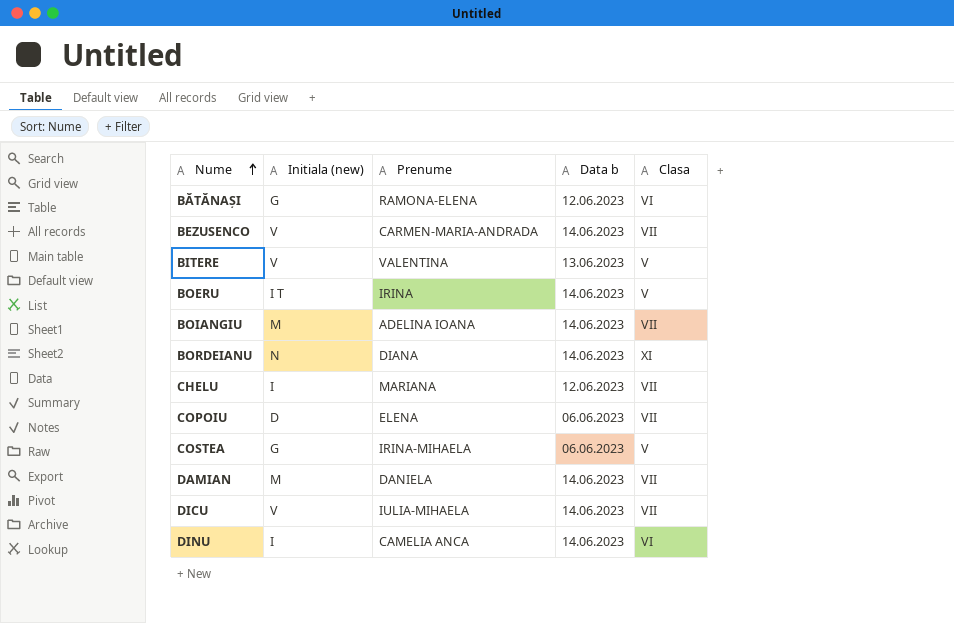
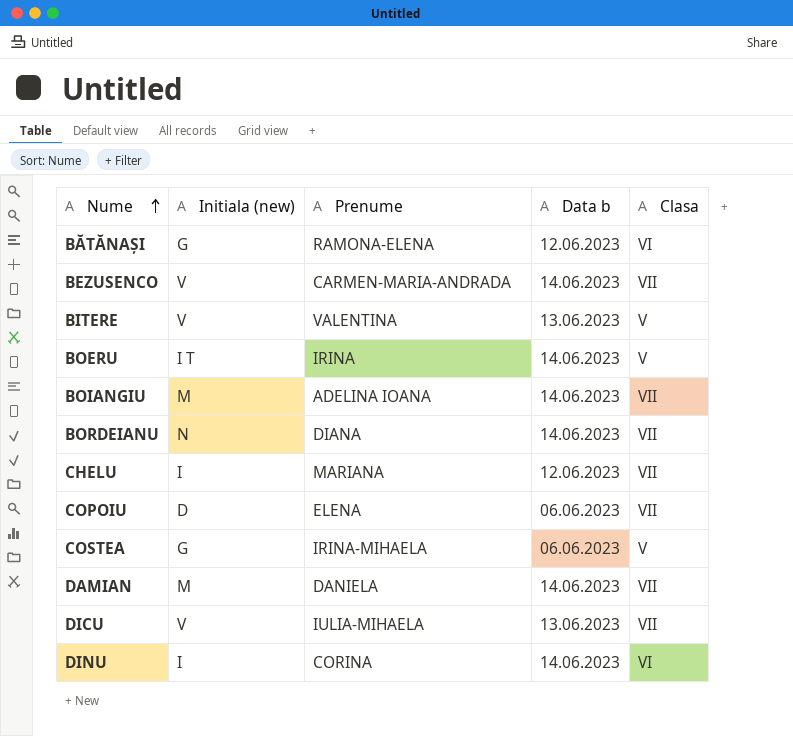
BORDEIANU | Clasa: XI -> VII
DICU | Data b: 14.06.2023 -> 13.06.2023
DINU | Prenume: CAMELIA ANCA -> CORINA

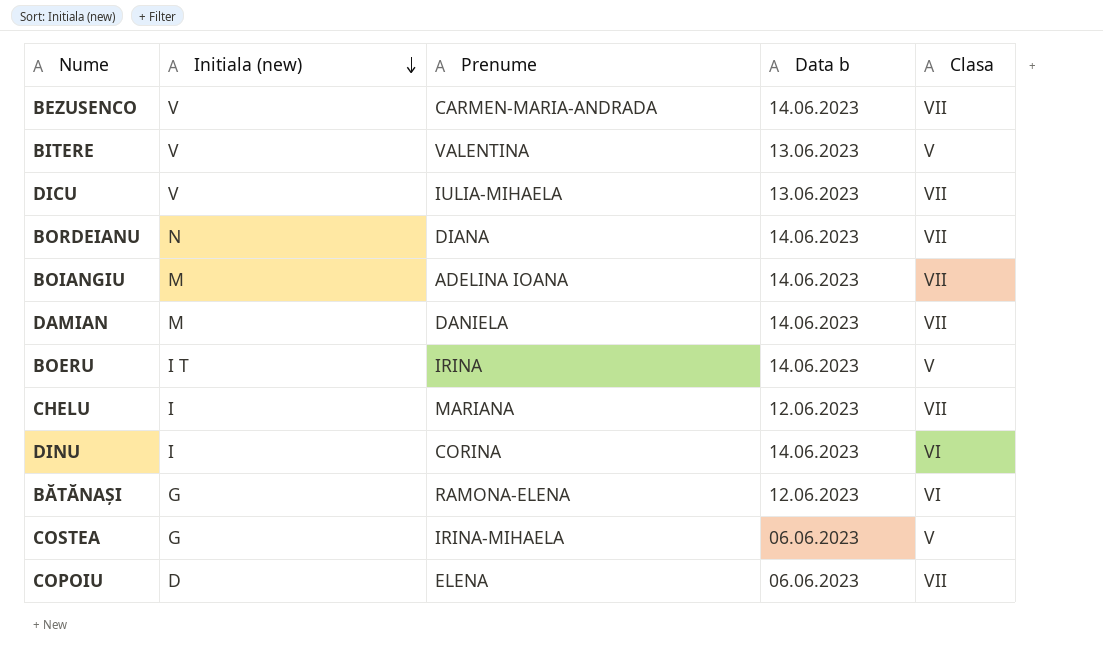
row order: Nume ascending -> Initiala (new) descending

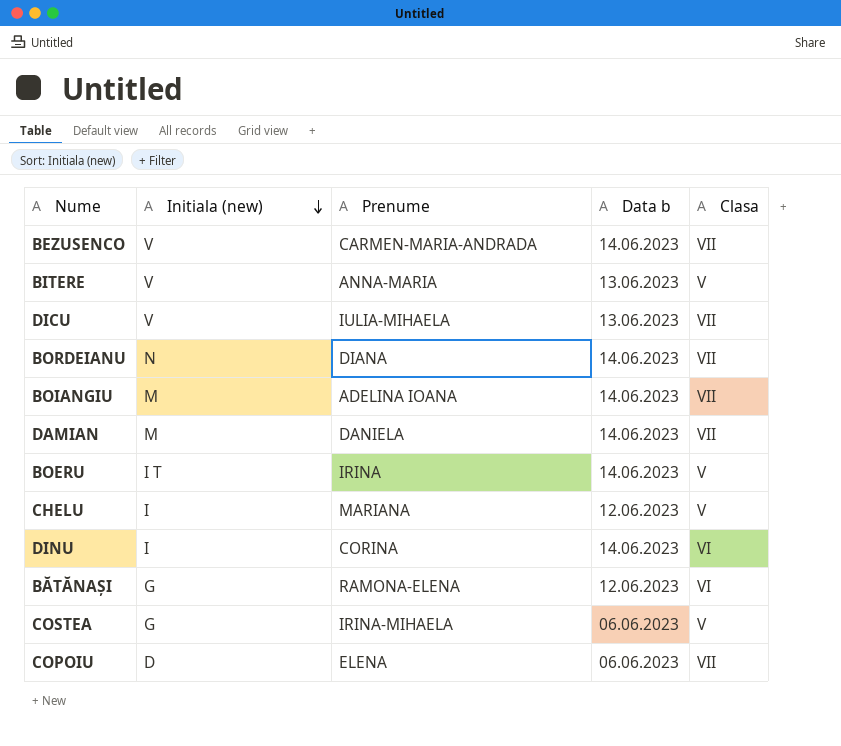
BITERE | Prenume: VALENTINA -> ANNA-MARIA
CHELU | Clasa: VII -> V

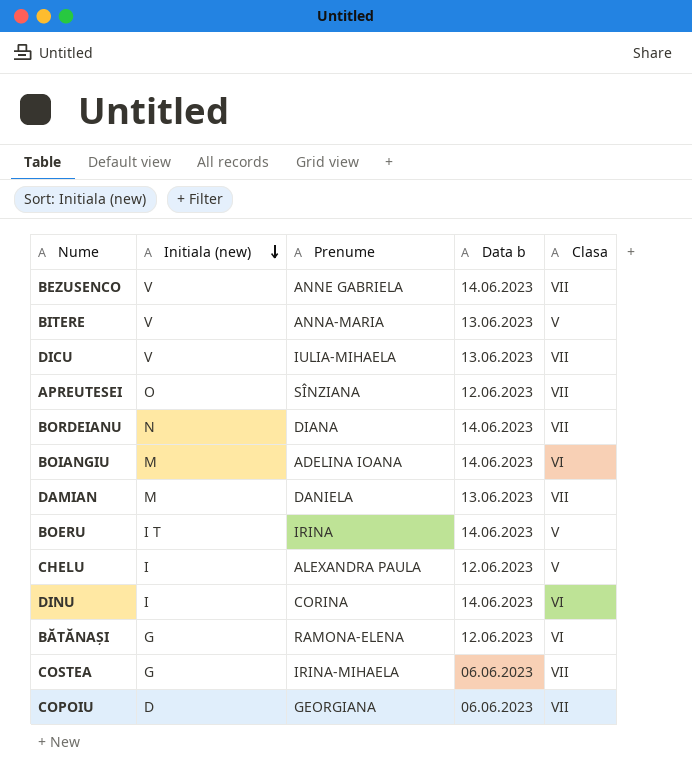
BEZUSENCO | Prenume: CARMEN-MARIA-ANDRADA -> ANNE GABRIELA
row APREUTESEI: none -> O | SÎNZIANA | 12.06.2023 | VII
BOIANGIU | Clasa: VII -> VI
DAMIAN | Data b: 14.06.2023 -> 13.06.2023
CHELU | Prenume: MARIANA -> ALEXANDRA PAULA
COSTEA | Clasa: V -> VII
COPOIU | Prenume: ELENA -> GEORGIANA

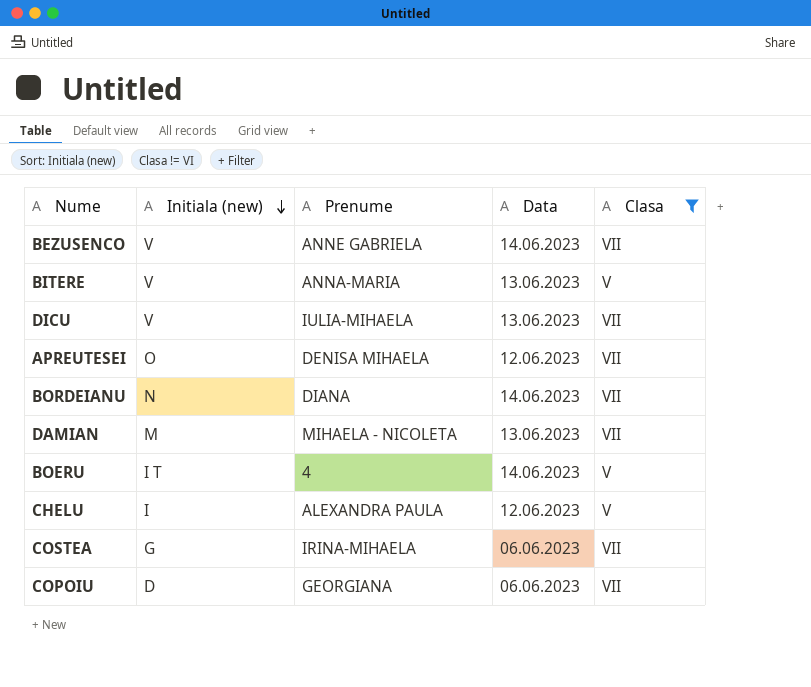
filter: none -> Clasa != VI
column name: Data b -> Data
APREUTESEI | Prenume: SÎNZIANA -> DENISA MIHAELA
DAMIAN | Prenume: DANIELA -> MIHAELA - NICOLETA
BOERU | Prenume: IRINA -> 4

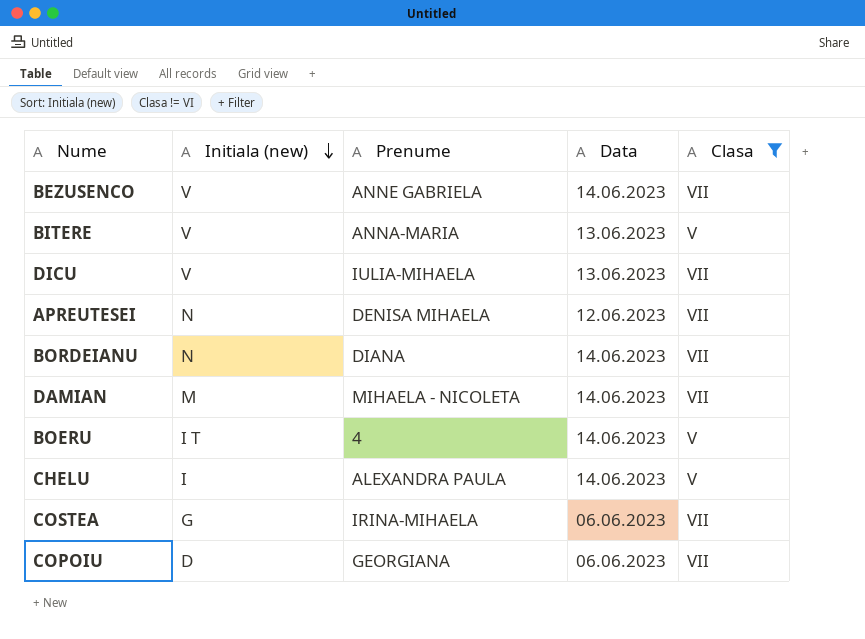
APREUTESEI | Initiala (new): O -> N
DAMIAN | Data: 13.06.2023 -> 14.06.2023
CHELU | Data: 12.06.2023 -> 14.06.2023

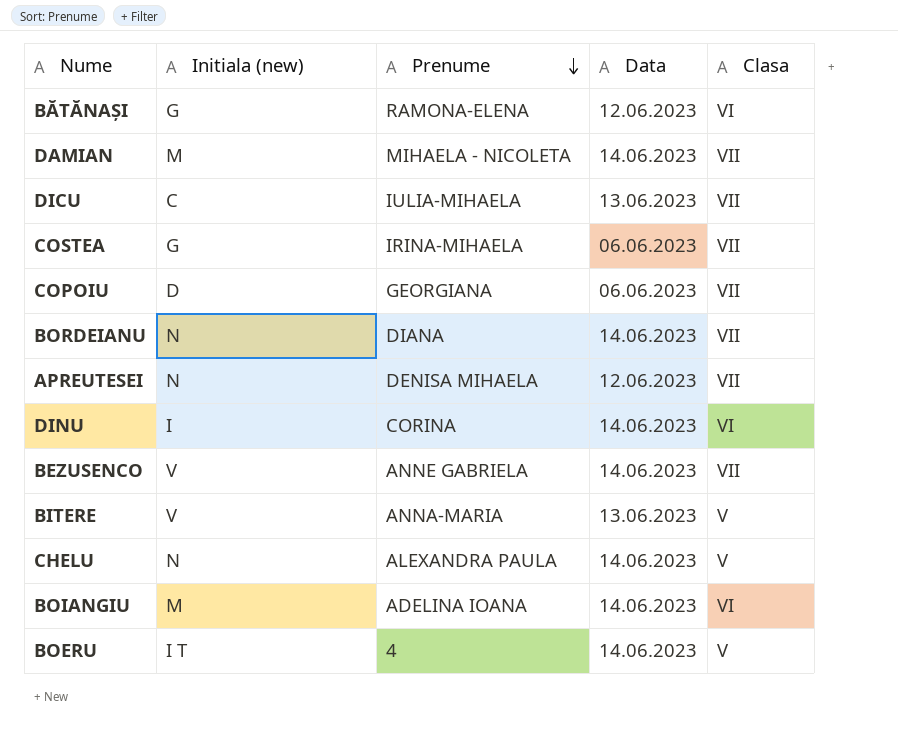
filter: Clasa != VI -> none
row order: Initiala (new) descending -> Prenume descending
DICU | Initiala (new): V -> C
CHELU | Initiala (new): I -> N

